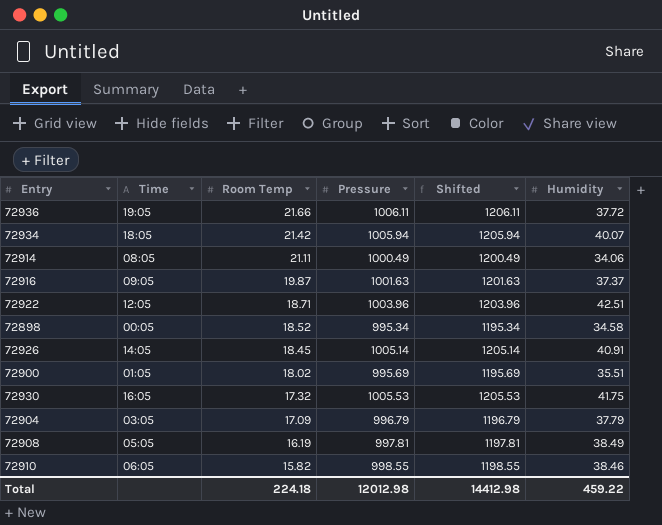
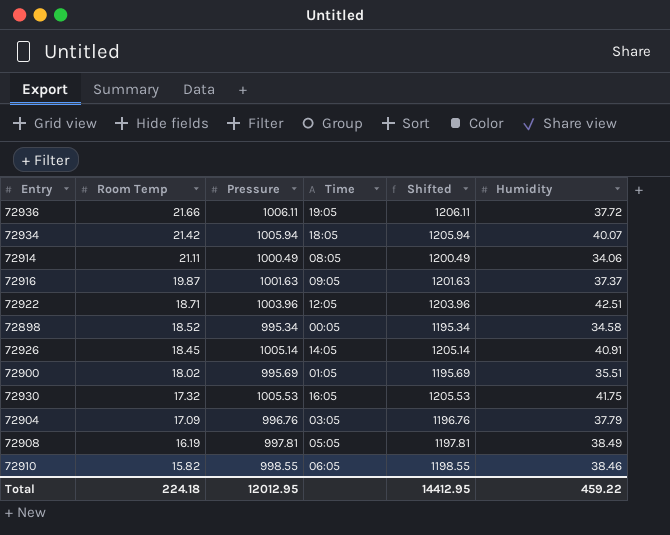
column Time | position: 2 -> 4
72904 | Pressure: 996.79 -> 996.76
72904 | Shifted: 1196.79 -> 1196.76
Total | Pressure: 12012.98 -> 12012.95
Total | Shifted: 14412.98 -> 14412.95

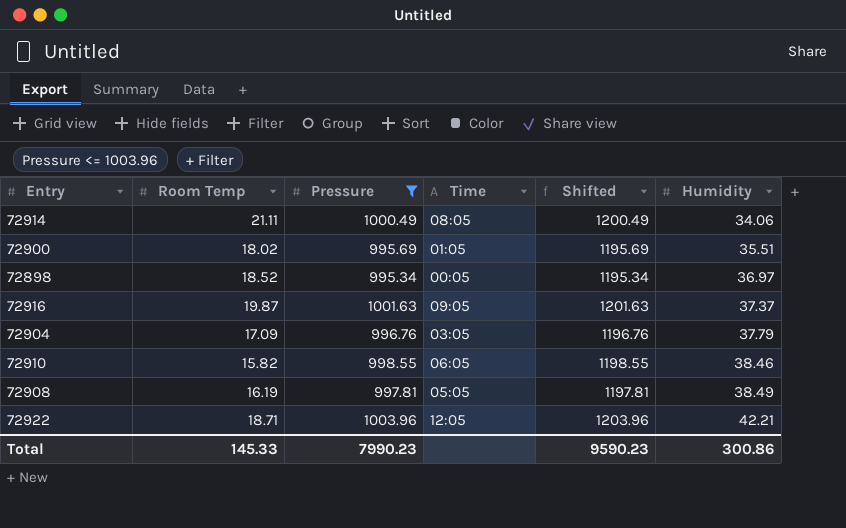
filter: none -> Pressure <= 1003.96
row order: Room Temp descending -> Humidity ascending
72898 | Humidity: 34.58 -> 36.97
72922 | Humidity: 42.51 -> 42.21
Total | Room Temp: 224.18 -> 145.33
Total | Pressure: 12012.95 -> 7990.23
Total | Shifted: 14412.95 -> 9590.23
Total | Humidity: 459.22 -> 300.86

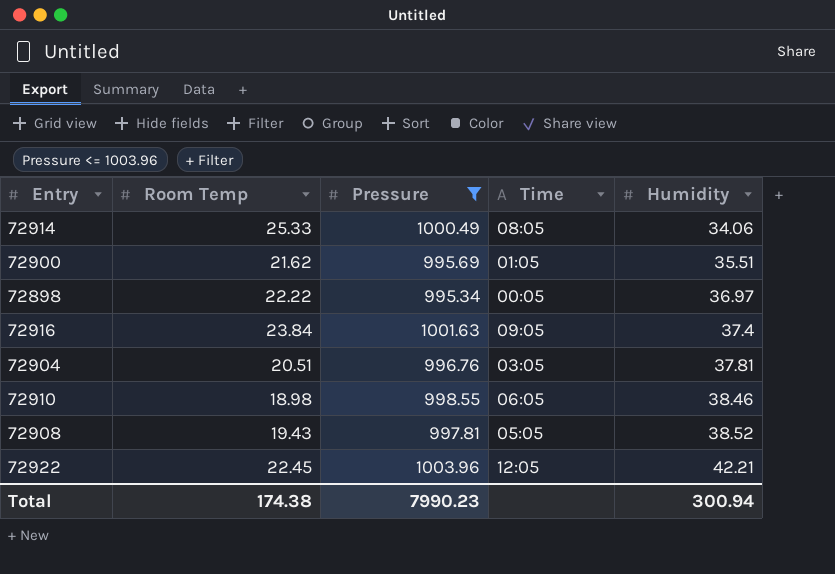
column Shifted | formula: [Pressure] + 200 -> none
72914 | Room Temp: 21.11 -> 25.33
72900 | Room Temp: 18.02 -> 21.62
72898 | Room Temp: 18.52 -> 22.22
72916 | Room Temp: 19.87 -> 23.84
72916 | Humidity: 37.37 -> 37.4
72904 | Room Temp: 17.09 -> 20.51
72904 | Humidity: 37.79 -> 37.81
72910 | Room Temp: 15.82 -> 18.98
72908 | Room Temp: 16.19 -> 19.43
72908 | Humidity: 38.49 -> 38.52
72922 | Room Temp: 18.71 -> 22.45
Total | Room Temp: 145.33 -> 174.38
Total | Humidity: 300.86 -> 300.94

